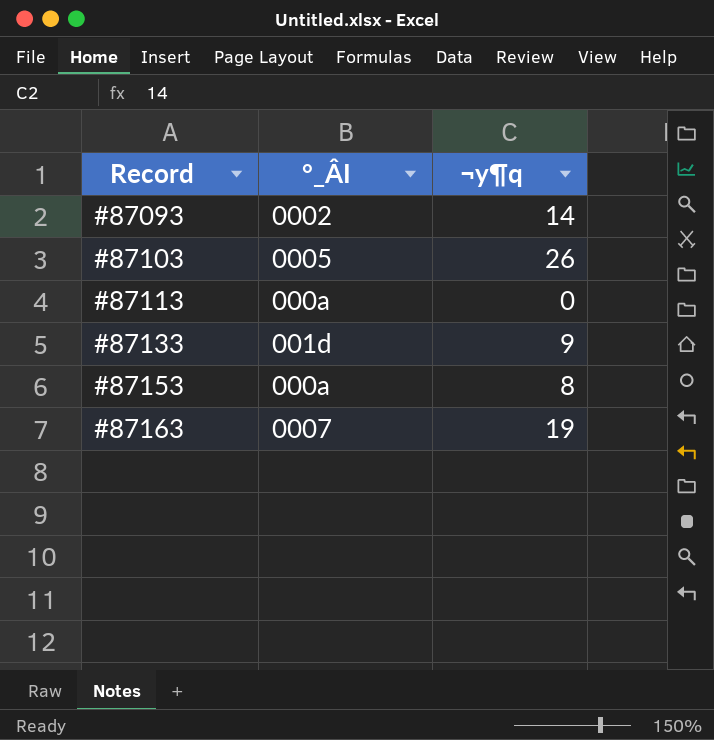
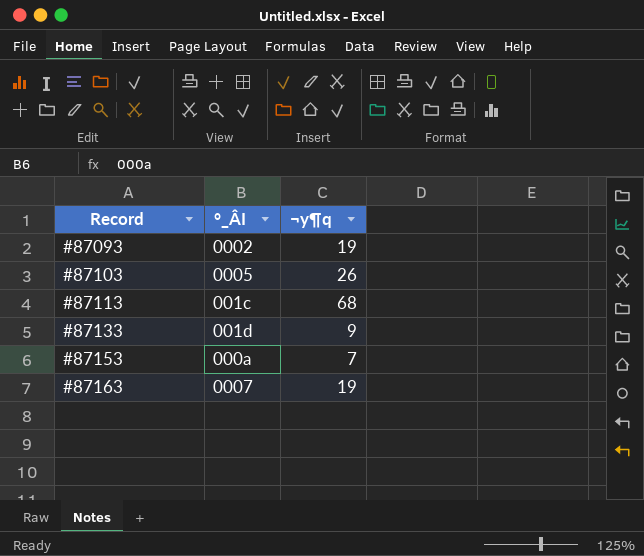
#87093 | ¬y¶q: 14 -> 19
#87113 | °_ÂI: 000a -> 001c
#87113 | ¬y¶q: 0 -> 68
#87153 | ¬y¶q: 8 -> 7

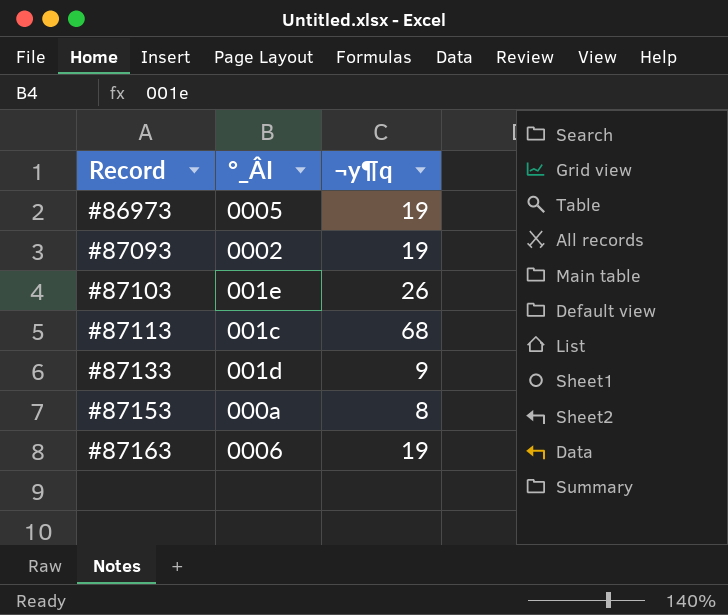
row #86973: none -> 0005 | 19
#87103 | °_ÂI: 0005 -> 001e
#87153 | ¬y¶q: 7 -> 8
#87163 | °_ÂI: 0007 -> 0006

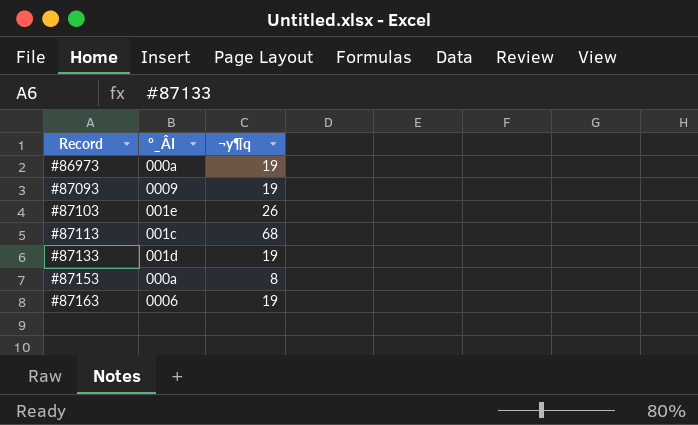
#86973 | °_ÂI: 0005 -> 000a
#87093 | °_ÂI: 0002 -> 0009
#87133 | ¬y¶q: 9 -> 19

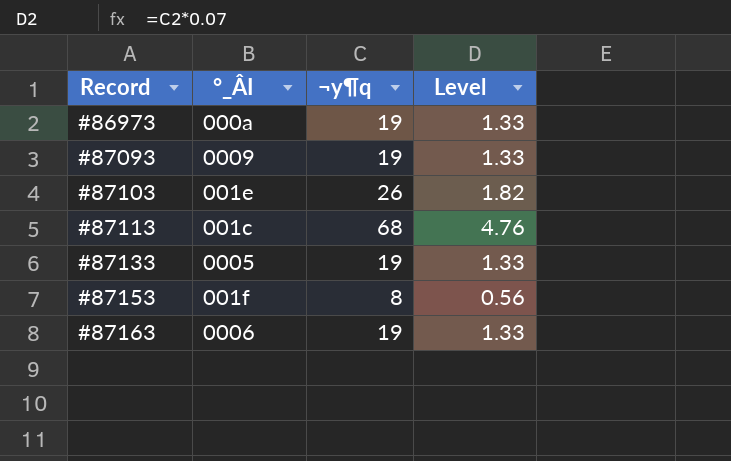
column Level | formula: none -> [¬y¶q] * 0.07
#87133 | °_ÂI: 001d -> 0005
#87153 | °_ÂI: 000a -> 001f

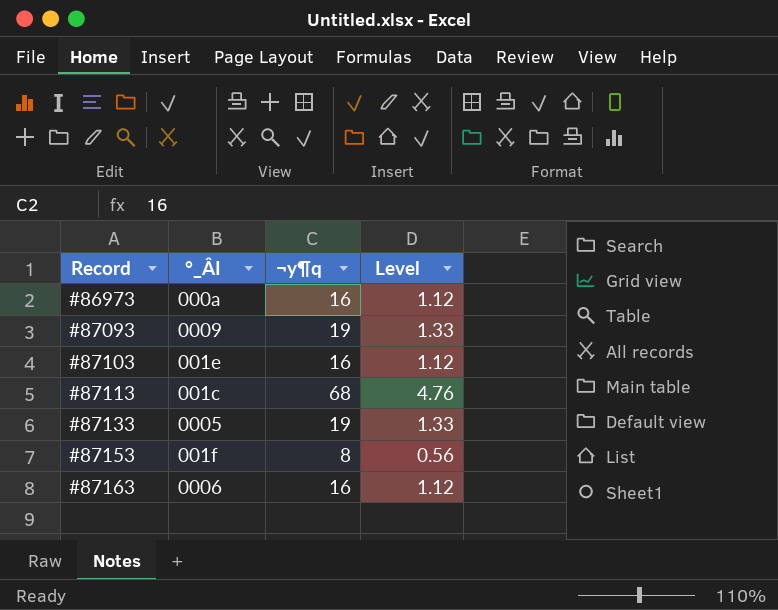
#86973 | ¬y¶q: 19 -> 16
#86973 | Level: 1.33 -> 1.12
#87103 | ¬y¶q: 26 -> 16
#87103 | Level: 1.82 -> 1.12
#87163 | ¬y¶q: 19 -> 16
#87163 | Level: 1.33 -> 1.12

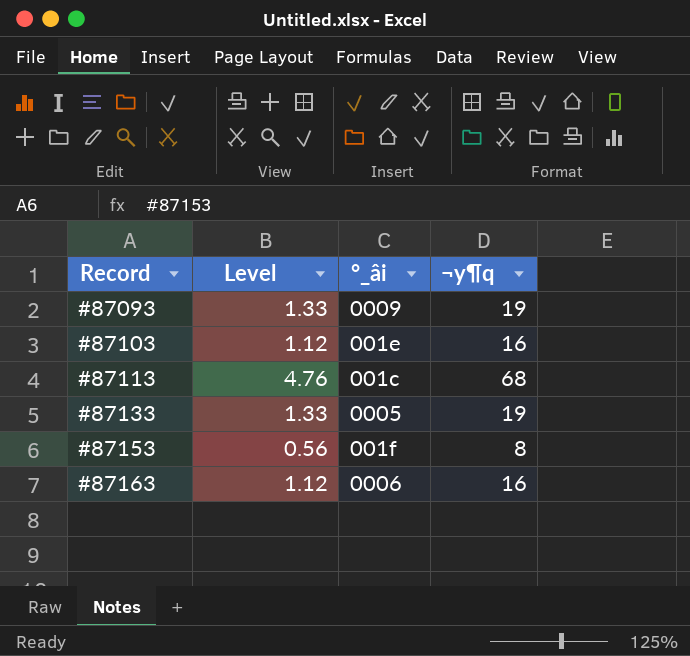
column Level | position: 4 -> 2
column name: °_ÂI -> °_âi
row #86973: 000a | 16 | 1.12 -> none

